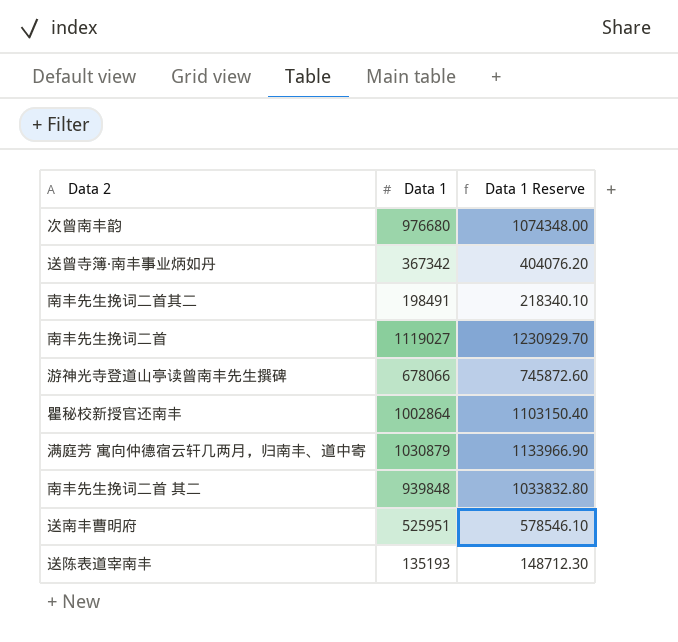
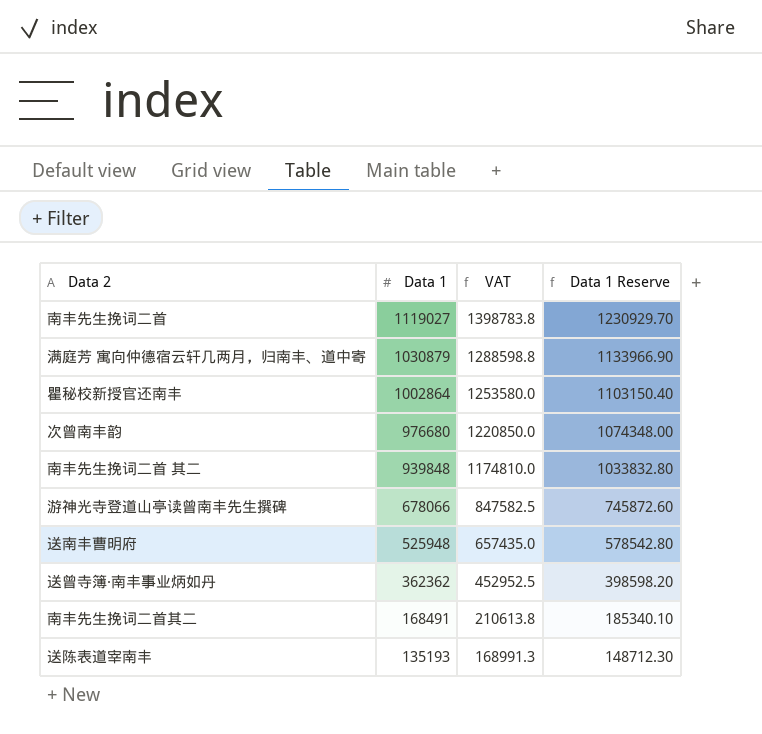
row order: none -> Data 1 descending
column VAT | formula: none -> [Data 1] * 1.25
送南丰曹明府 | Data 1: 525951 -> 525948
送南丰曹明府 | Data 1 Reserve: 578546.10 -> 578542.80
送曾寺簿·南丰事业炳如丹 | Data 1: 367342 -> 362362
送曾寺簿·南丰事业炳如丹 | Data 1 Reserve: 404076.20 -> 398598.20
南丰先生挽词二首其二 | Data 1: 198491 -> 168491
南丰先生挽词二首其二 | Data 1 Reserve: 218340.10 -> 185340.10

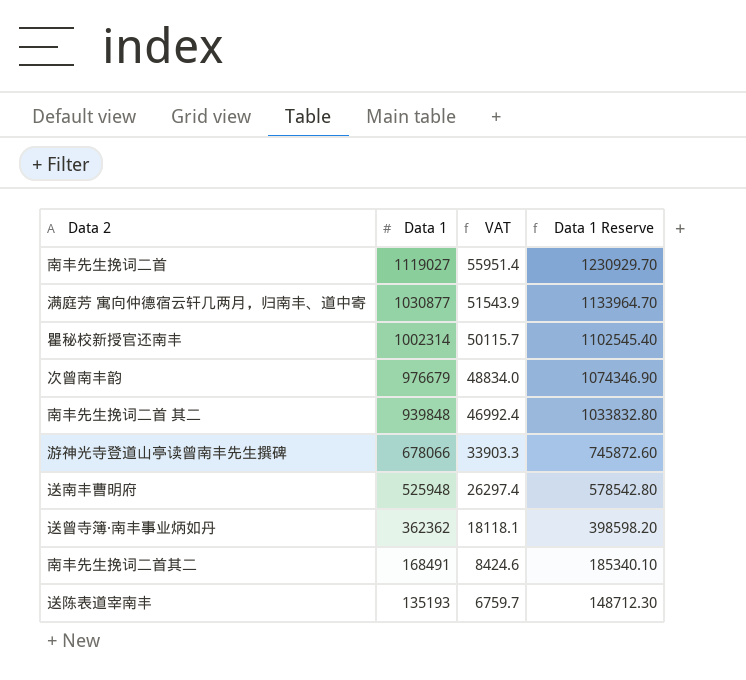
column VAT | formula: [Data 1] * 1.25 -> [Data 1] * 0.05
满庭芳 寓向仲德宿云轩几两月，归南丰、道中寄 | Data 1: 1030879 -> 1030877
满庭芳 寓向仲德宿云轩几两月，归南丰、道中寄 | Data 1 Reserve: 1133966.90 -> 1133964.70
瞿秘校新授官还南丰 | Data 1: 1002864 -> 1002314
瞿秘校新授官还南丰 | Data 1 Reserve: 1103150.40 -> 1102545.40
次曾南丰韵 | Data 1: 976680 -> 976679
次曾南丰韵 | Data 1 Reserve: 1074348.00 -> 1074346.90

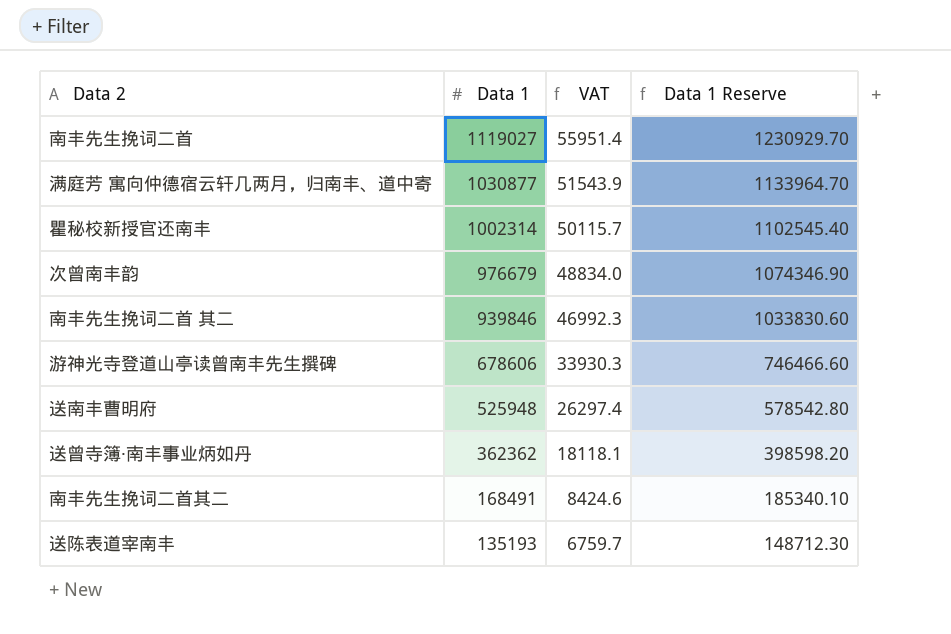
南丰先生挽词二首 其二 | Data 1: 939848 -> 939846
南丰先生挽词二首 其二 | VAT: 46992.4 -> 46992.3
南丰先生挽词二首 其二 | Data 1 Reserve: 1033832.80 -> 1033830.60
游神光寺登道山亭读曾南丰先生撰碑 | Data 1: 678066 -> 678606
游神光寺登道山亭读曾南丰先生撰碑 | VAT: 33903.3 -> 33930.3
游神光寺登道山亭读曾南丰先生撰碑 | Data 1 Reserve: 745872.60 -> 746466.60

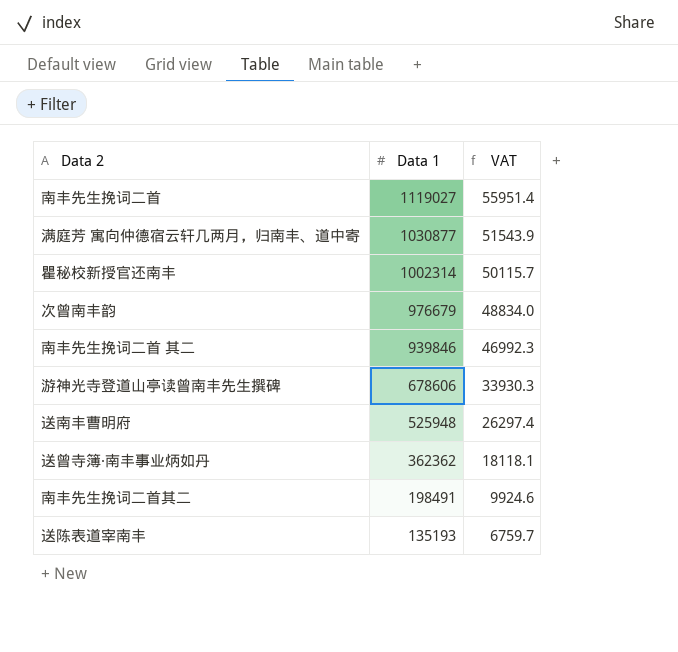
column Data 1 Reserve | formula: [Data 1] * 1.1 -> none
南丰先生挽词二首其二 | Data 1: 168491 -> 198491
南丰先生挽词二首其二 | VAT: 8424.6 -> 9924.6

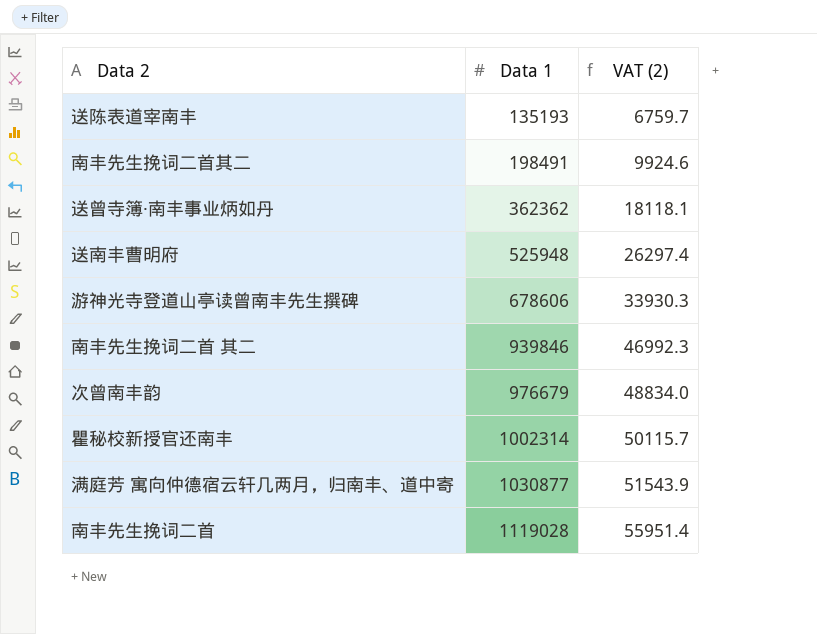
row order: Data 1 descending -> Data 1 ascending
column name: VAT -> VAT (2)
南丰先生挽词二首 | Data 1: 1119027 -> 1119028

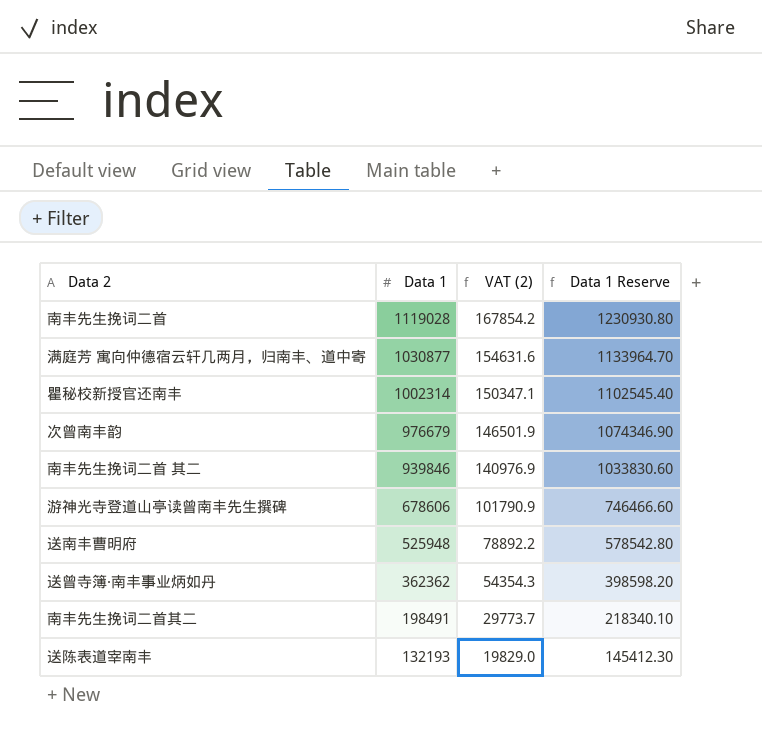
row order: Data 1 ascending -> Data 1 descending
column VAT (2) | formula: [Data 1] * 0.05 -> [Data 1] * 0.15
column Data 1 Reserve | formula: none -> [Data 1] * 1.1
送陈表道宰南丰 | Data 1: 135193 -> 132193

